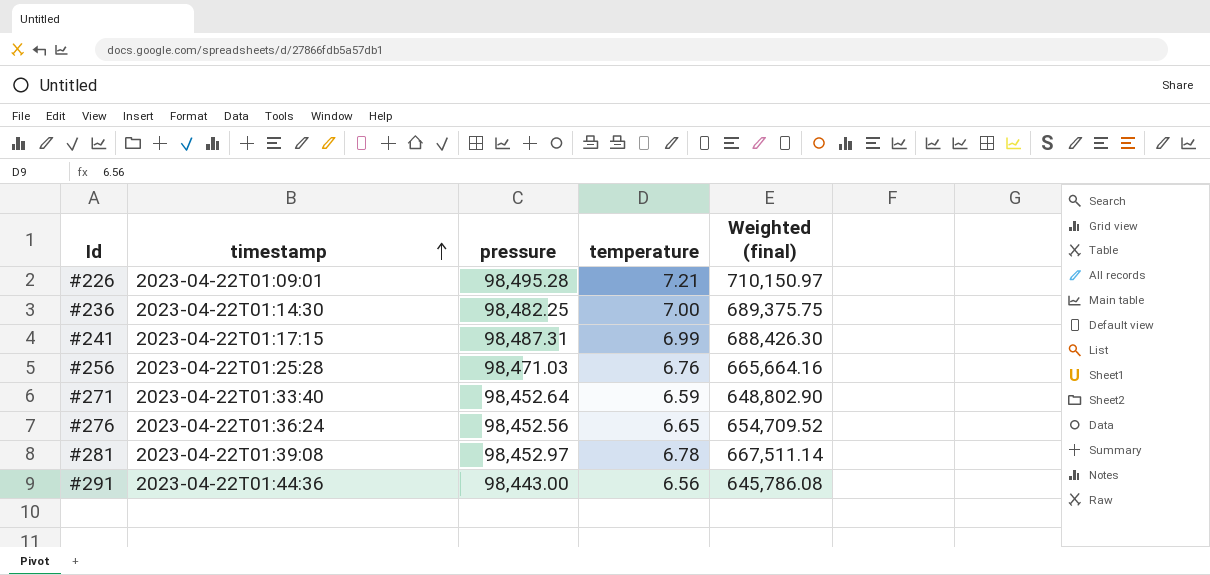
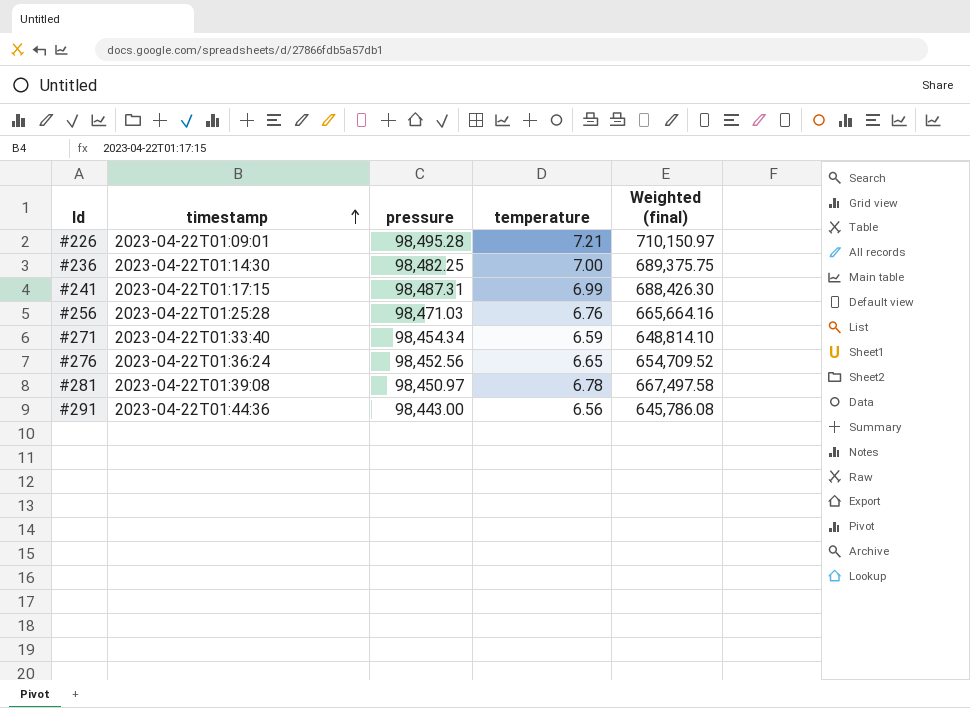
#271 | pressure: 98,452.64 -> 98,454.34
#271 | Weighted (final): 648,802.90 -> 648,814.10
#281 | pressure: 98,452.97 -> 98,450.97
#281 | Weighted (final): 667,511.14 -> 667,497.58

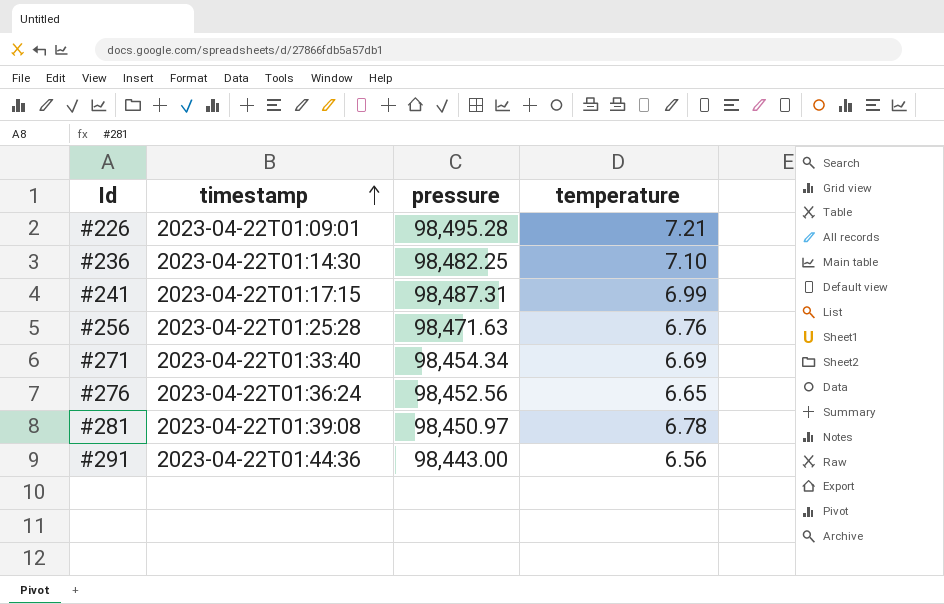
column Weighted (final) | formula: [pressure] * [temperature] -> none
#236 | temperature: 7.00 -> 7.10
#256 | pressure: 98,471.03 -> 98,471.63
#271 | temperature: 6.59 -> 6.69

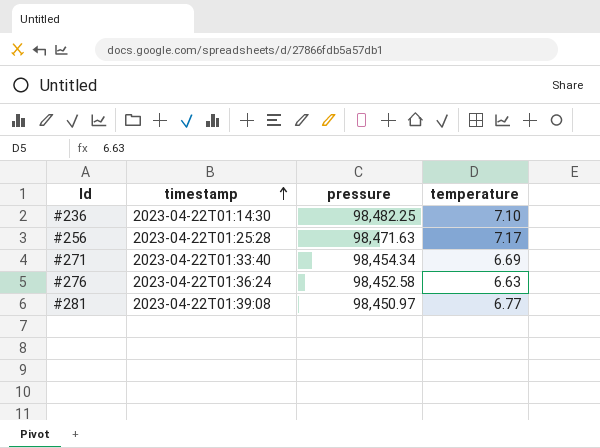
row #226: 2023-04-22T01:09:01 | 98,495.28 | 7.21 -> none
row #241: 2023-04-22T01:17:15 | 98,487.31 | 6.99 -> none
row #291: 2023-04-22T01:44:36 | 98,443.00 | 6.56 -> none
#256 | temperature: 6.76 -> 7.17
#276 | pressure: 98,452.56 -> 98,452.58
#276 | temperature: 6.65 -> 6.63
#281 | temperature: 6.78 -> 6.77

